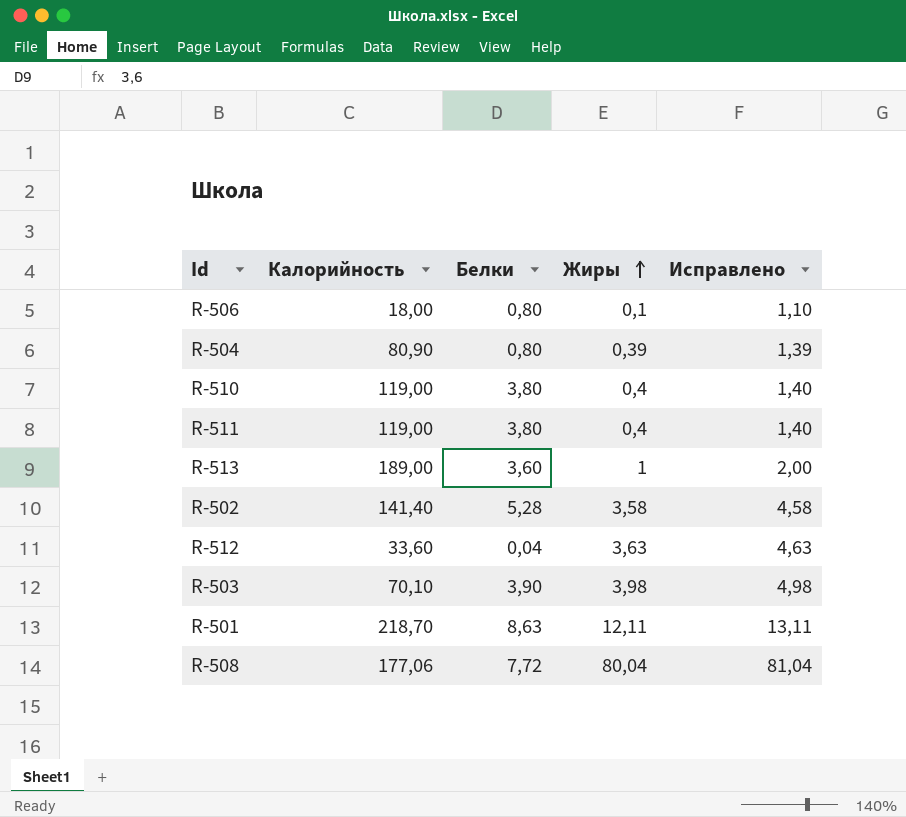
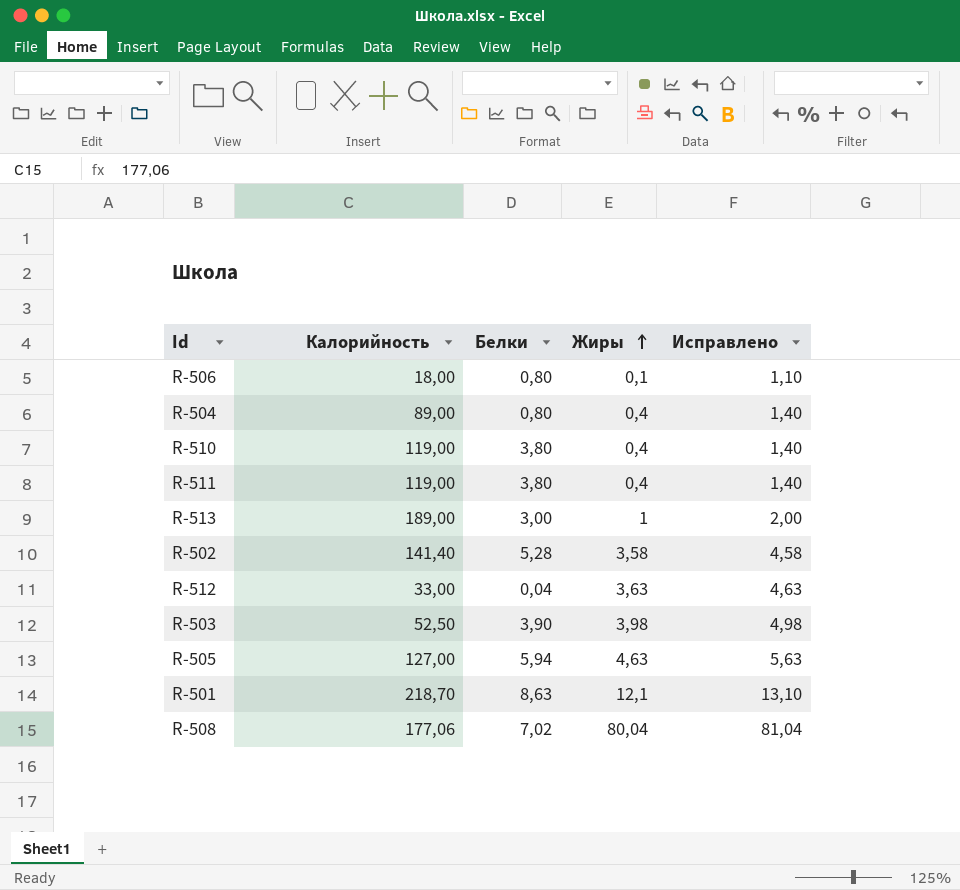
R-504 | Калорийность: 80,90 -> 89,00
R-504 | Жиры: 0,39 -> 0,4
R-504 | Исправлено: 1,39 -> 1,40
R-513 | Белки: 3,60 -> 3,00
R-512 | Калорийность: 33,60 -> 33,00
R-503 | Калорийность: 70,10 -> 52,50
row R-505: none -> 127,00 | 5,94 | 4,63 | 5,63
R-501 | Жиры: 12,11 -> 12,1
R-501 | Исправлено: 13,11 -> 13,10
R-508 | Белки: 7,72 -> 7,02

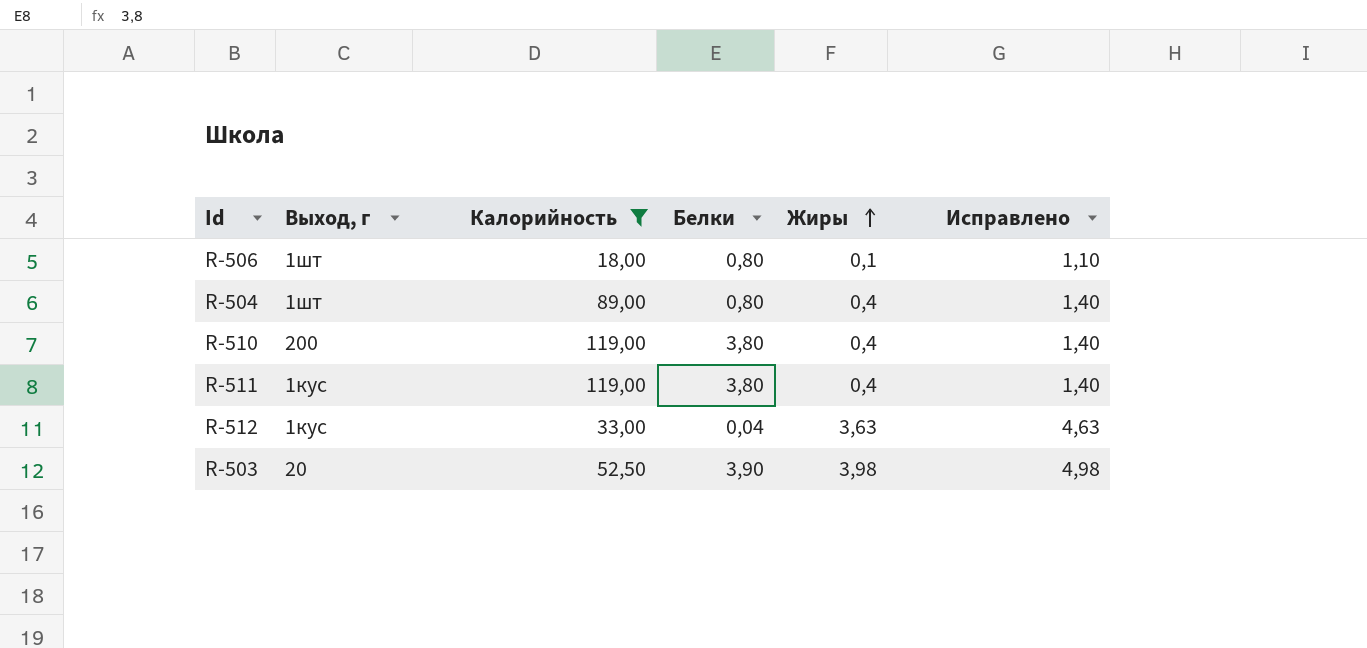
filter: none -> Калорийность <= 119,00
column Выход, г | position: none -> 2

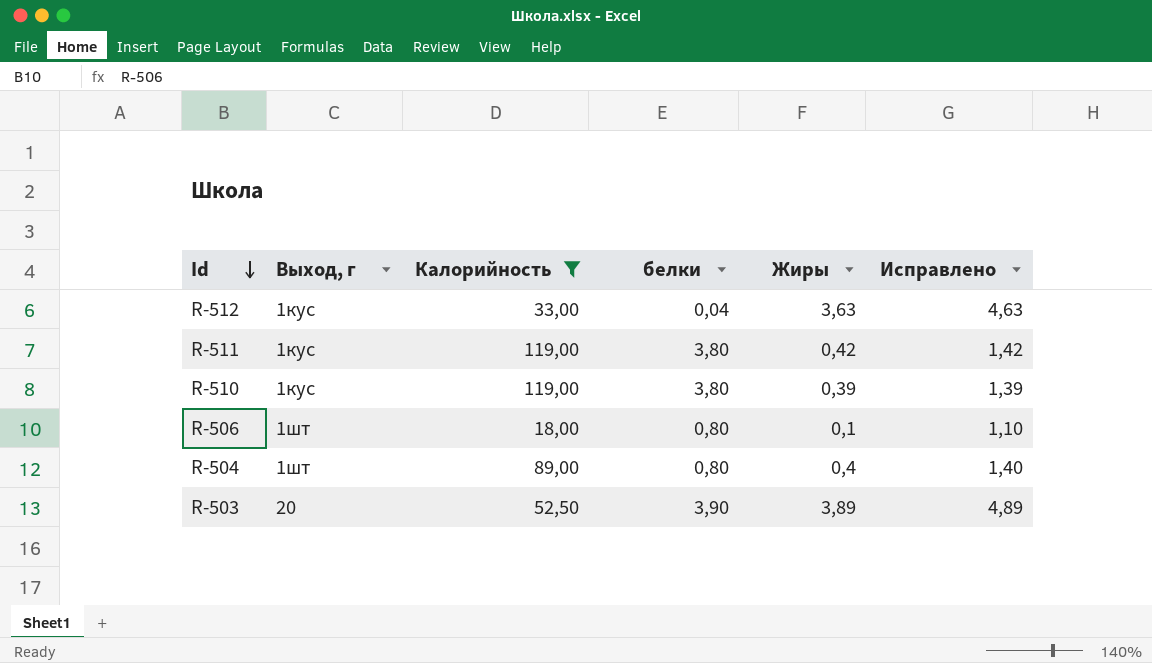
row order: Жиры ascending -> Id descending
column name: Белки -> белки
R-511 | Жиры: 0,4 -> 0,42
R-511 | Исправлено: 1,40 -> 1,42
R-510 | Выход, г: 200 -> 1кус
R-510 | Жиры: 0,4 -> 0,39
R-510 | Исправлено: 1,40 -> 1,39
R-503 | Жиры: 3,98 -> 3,89
R-503 | Исправлено: 4,98 -> 4,89

